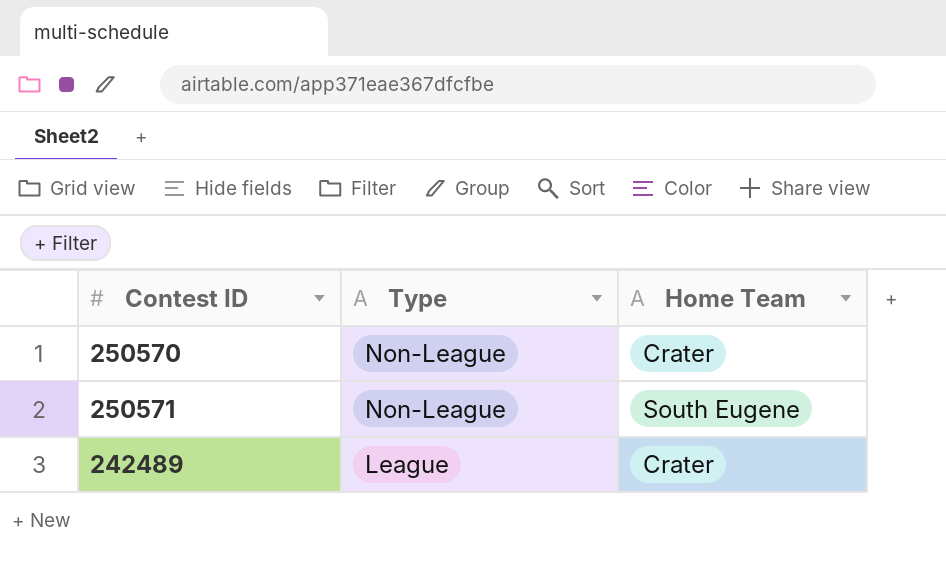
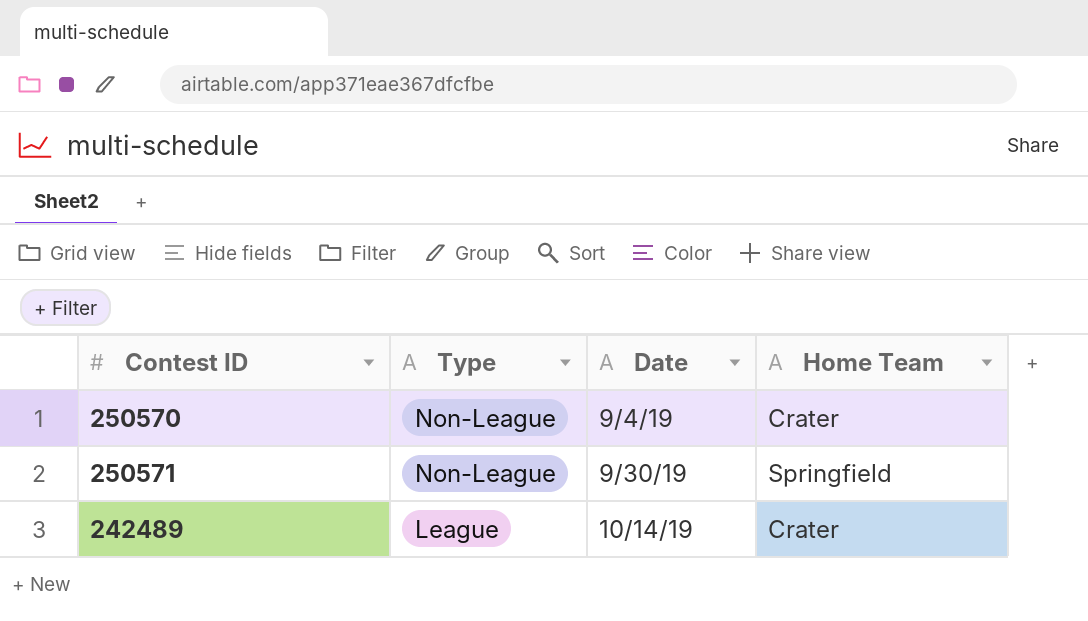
column Date | position: none -> 3
250571 | Home Team: South Eugene -> Springfield

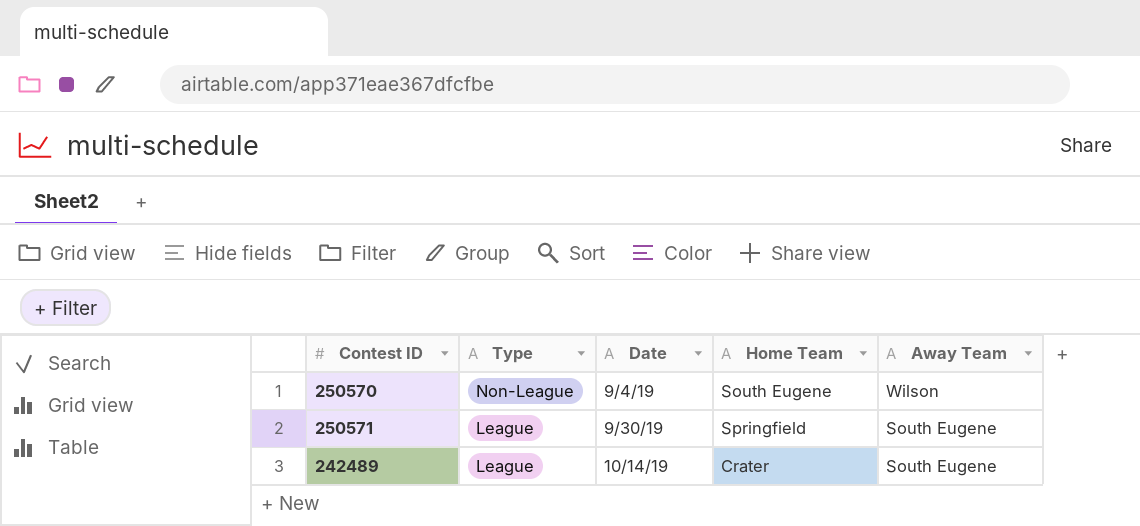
column Away Team | position: none -> 5
250570 | Home Team: Crater -> South Eugene
250571 | Type: Non-League -> League

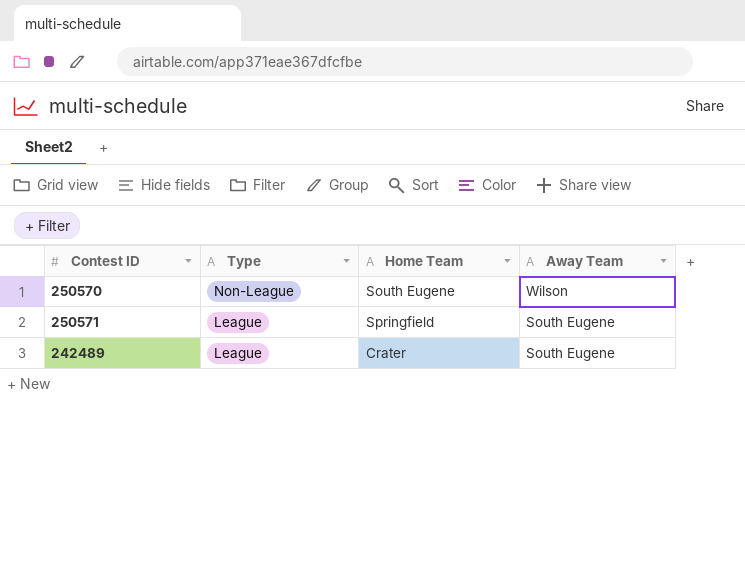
column Date | position: 3 -> none

